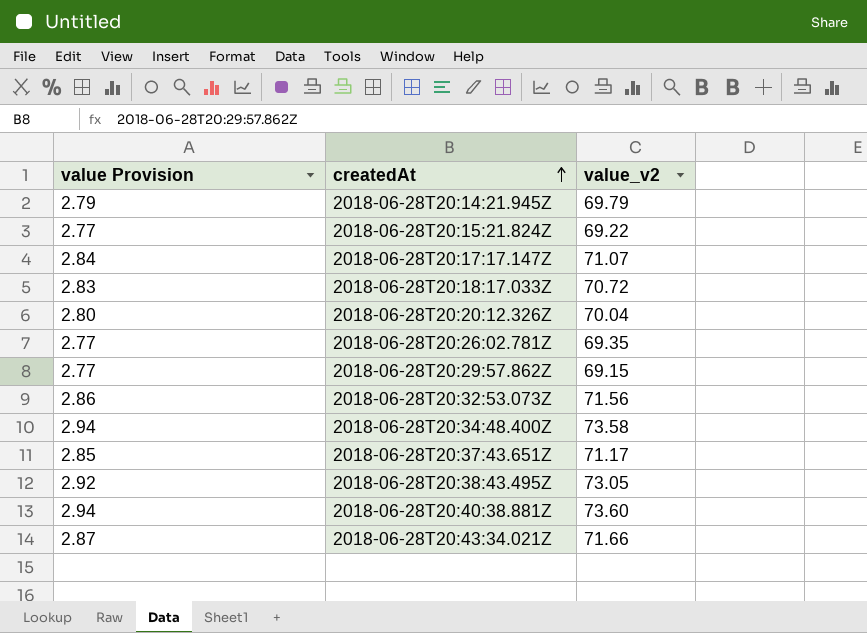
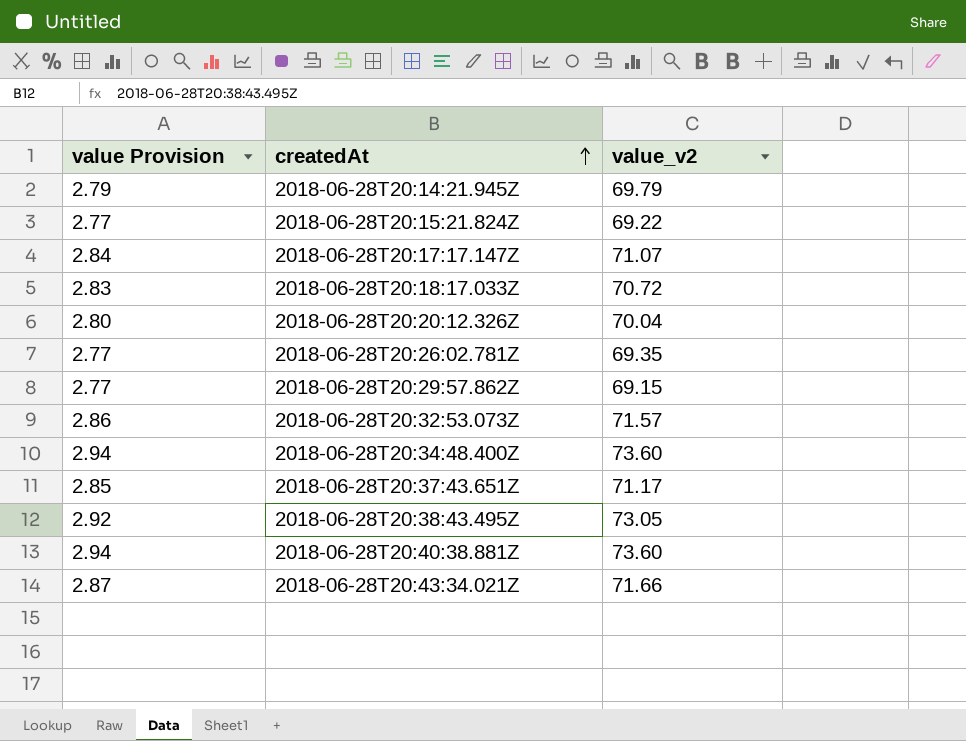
2018-06-28T20:32:53.073Z | value_v2: 71.56 -> 71.57
2018-06-28T20:34:48.400Z | value_v2: 73.58 -> 73.60

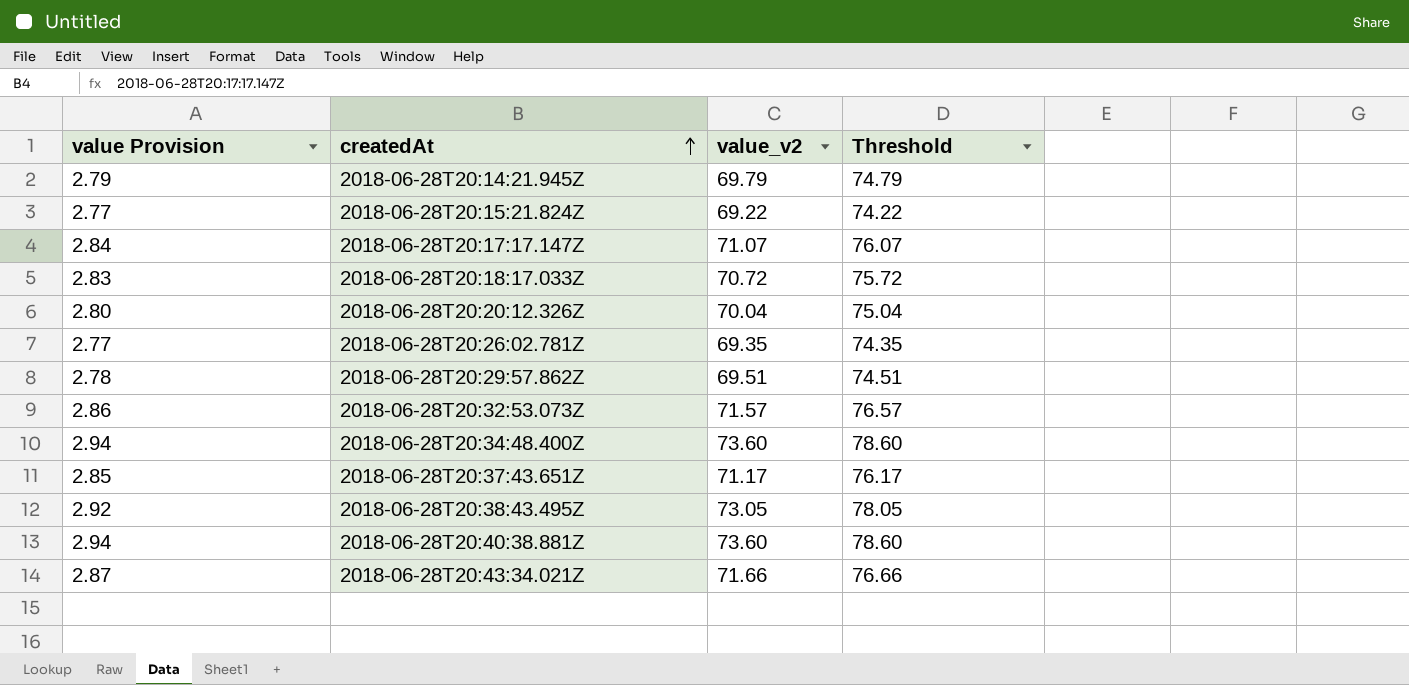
column Threshold | formula: none -> [value_v2] + 5
2018-06-28T20:29:57.862Z | value Provision: 2.77 -> 2.78
2018-06-28T20:29:57.862Z | value_v2: 69.15 -> 69.51

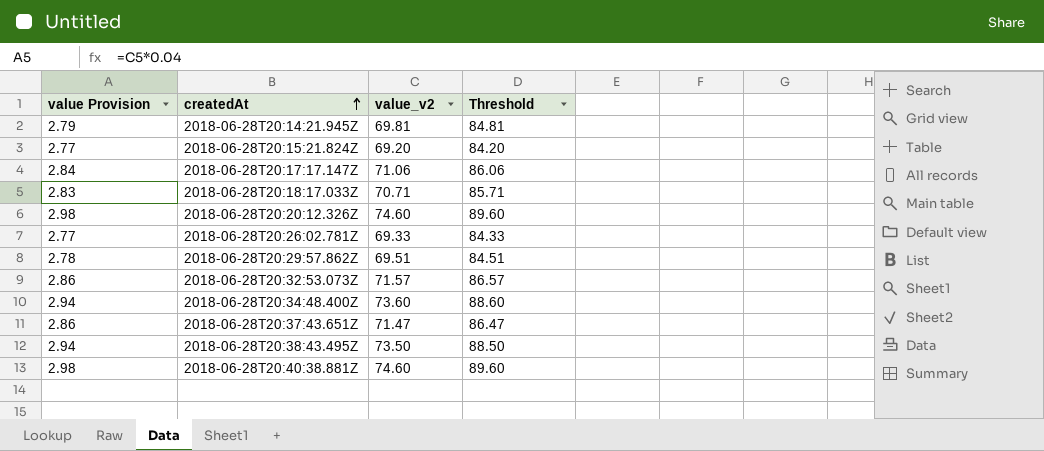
column Threshold | formula: [value_v2] + 5 -> [value_v2] + 15
row 2018-06-28T20:43:34.021Z: 2.87 | 71.66 | 76.66 -> none
2018-06-28T20:14:21.945Z | value_v2: 69.79 -> 69.81
2018-06-28T20:15:21.824Z | value_v2: 69.22 -> 69.20
2018-06-28T20:17:17.147Z | value_v2: 71.07 -> 71.06
2018-06-28T20:18:17.033Z | value_v2: 70.72 -> 70.71
2018-06-28T20:20:12.326Z | value Provision: 2.80 -> 2.98
2018-06-28T20:20:12.326Z | value_v2: 70.04 -> 74.60
2018-06-28T20:26:02.781Z | value_v2: 69.35 -> 69.33
2018-06-28T20:37:43.651Z | value Provision: 2.85 -> 2.86
2018-06-28T20:37:43.651Z | value_v2: 71.17 -> 71.47
2018-06-28T20:38:43.495Z | value Provision: 2.92 -> 2.94
2018-06-28T20:38:43.495Z | value_v2: 73.05 -> 73.50
2018-06-28T20:40:38.881Z | value Provision: 2.94 -> 2.98
2018-06-28T20:40:38.881Z | value_v2: 73.60 -> 74.60

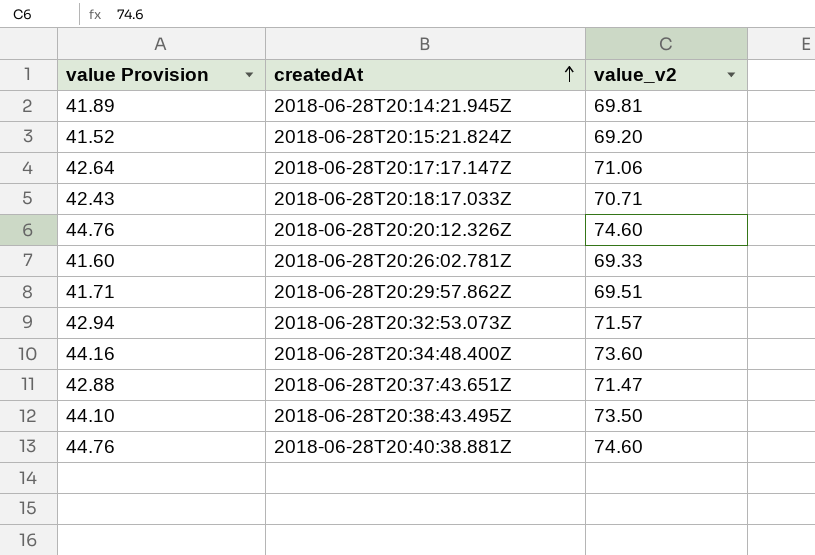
column Threshold | formula: [value_v2] + 15 -> none
column value Provision | formula: [value_v2] * 0.04 -> [value_v2] * 0.6

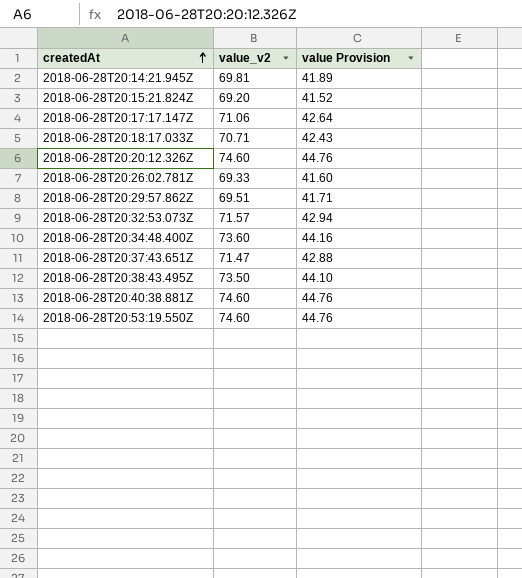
column value Provision | position: 1 -> 3
row 2018-06-28T20:53:19.550Z: none -> 74.60 | 44.76

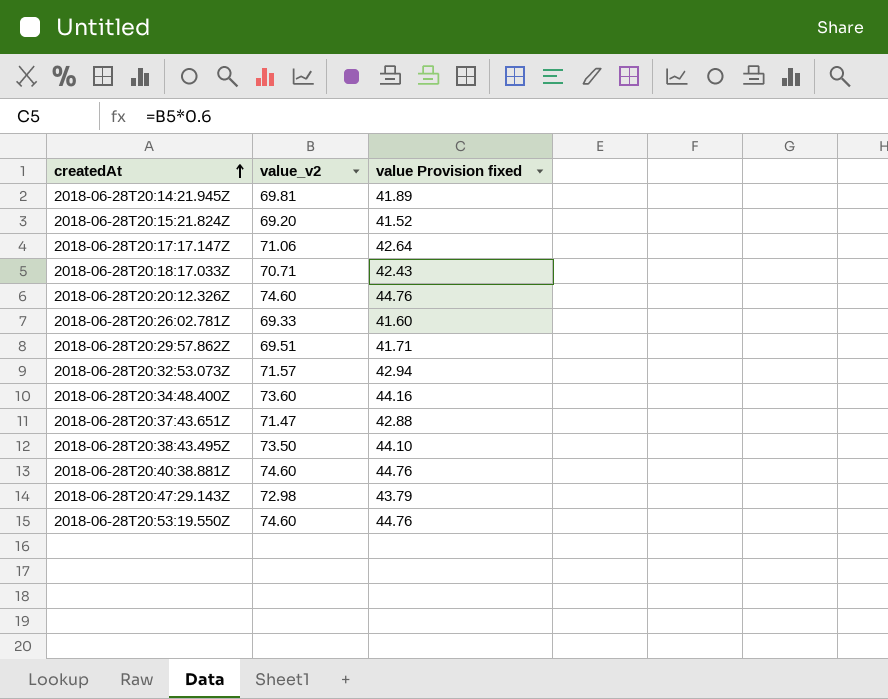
column name: value Provision -> value Provision fixed
row 2018-06-28T20:47:29.143Z: none -> 72.98 | 43.79

